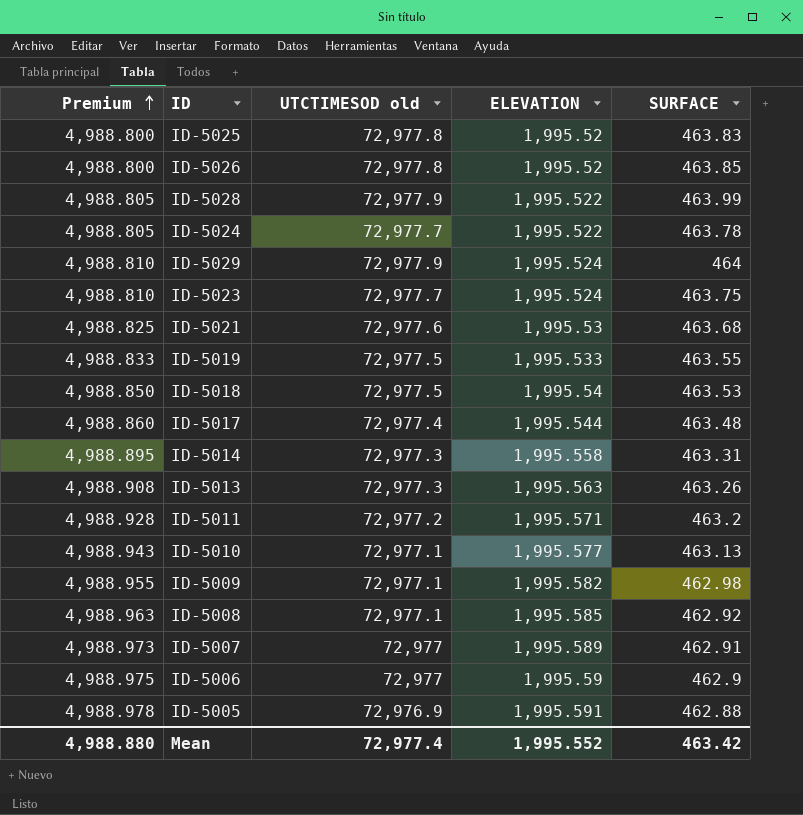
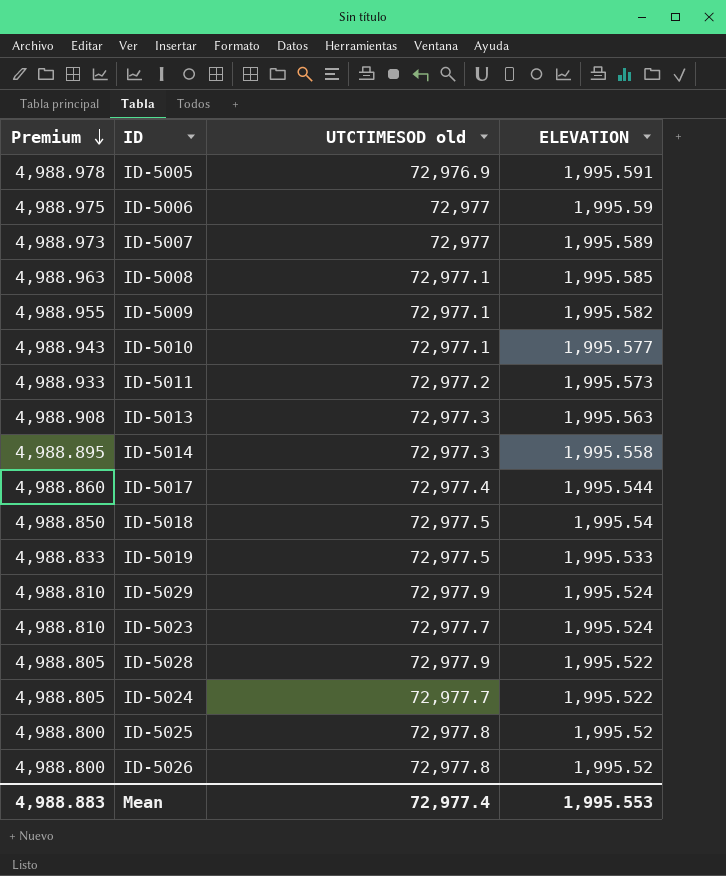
row order: Premium ascending -> Premium descending
column SURFACE | position: 5 -> none
row ID-5021: 4,988.825 | 72,977.6 | 1,995.53 | 463.68 -> none
ID-5011 | Premium: 4,988.928 -> 4,988.933
ID-5011 | ELEVATION: 1,995.571 -> 1,995.573
Mean | Premium: 4,988.880 -> 4,988.883
Mean | ELEVATION: 1,995.552 -> 1,995.553

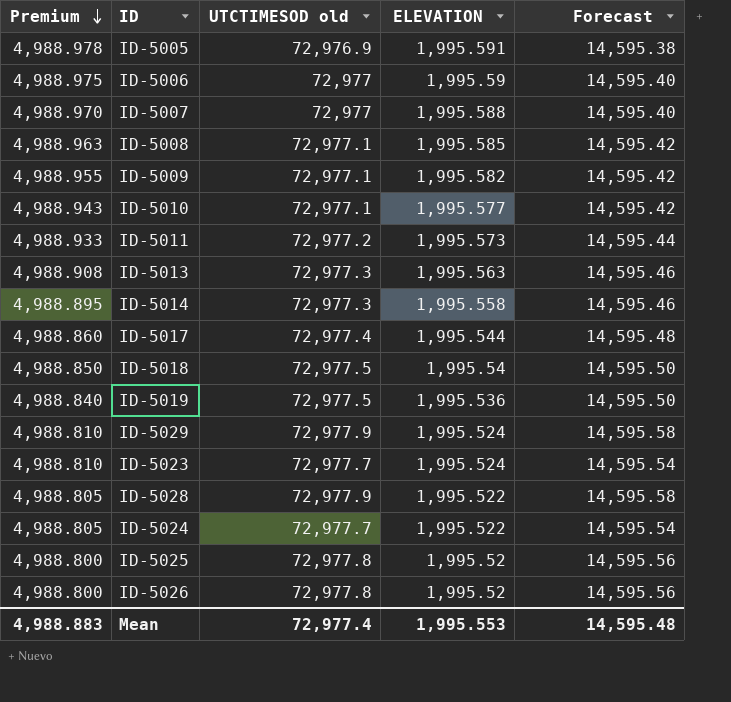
column Forecast | formula: none -> [UTCTIMESOD old] * 0.2
ID-5007 | Premium: 4,988.973 -> 4,988.970
ID-5007 | ELEVATION: 1,995.589 -> 1,995.588
ID-5019 | Premium: 4,988.833 -> 4,988.840
ID-5019 | ELEVATION: 1,995.533 -> 1,995.536

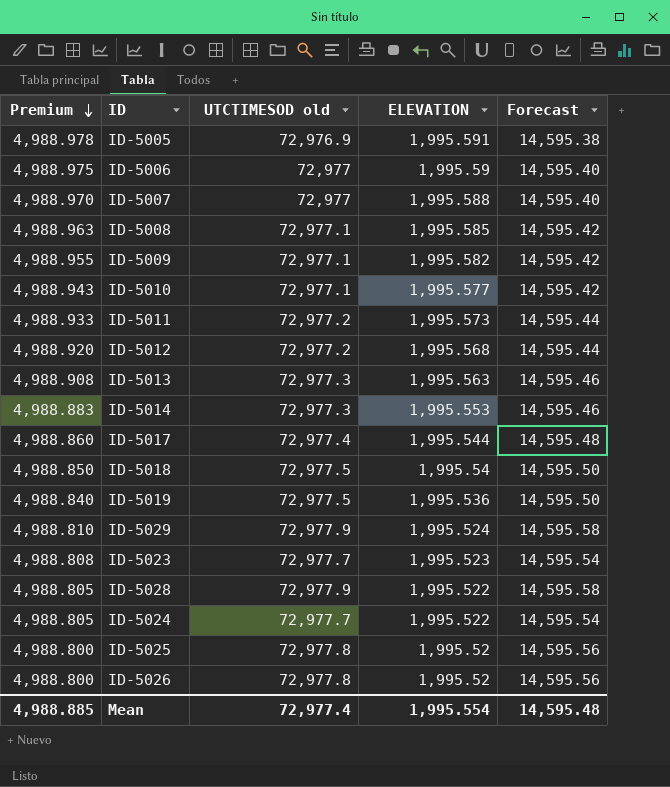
row ID-5012: none -> 4,988.920 | 72,977.2 | 1,995.568 | 14,595.44
ID-5014 | Premium: 4,988.895 -> 4,988.883
ID-5014 | ELEVATION: 1,995.558 -> 1,995.553
ID-5023 | Premium: 4,988.810 -> 4,988.808
ID-5023 | ELEVATION: 1,995.524 -> 1,995.523
Mean | Premium: 4,988.883 -> 4,988.885
Mean | ELEVATION: 1,995.553 -> 1,995.554

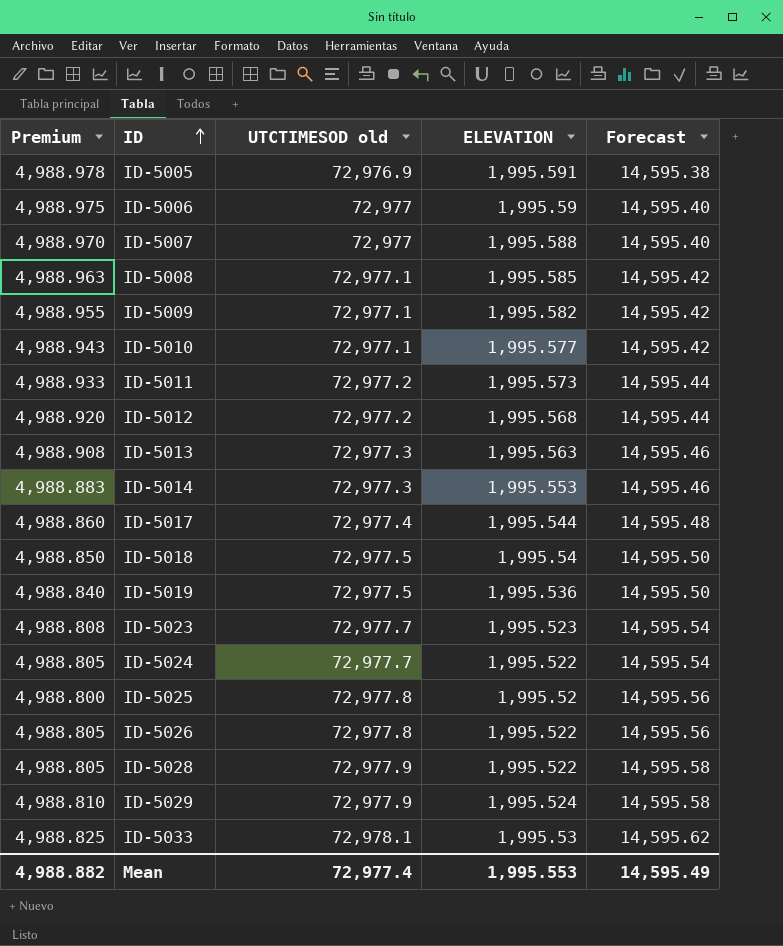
row order: Premium descending -> ID ascending
ID-5026 | Premium: 4,988.800 -> 4,988.805
ID-5026 | ELEVATION: 1,995.52 -> 1,995.522
row ID-5033: none -> 4,988.825 | 72,978.1 | 1,995.53 | 14,595.62
Mean | Premium: 4,988.885 -> 4,988.882
Mean | ELEVATION: 1,995.554 -> 1,995.553
Mean | Forecast: 14,595.48 -> 14,595.49

